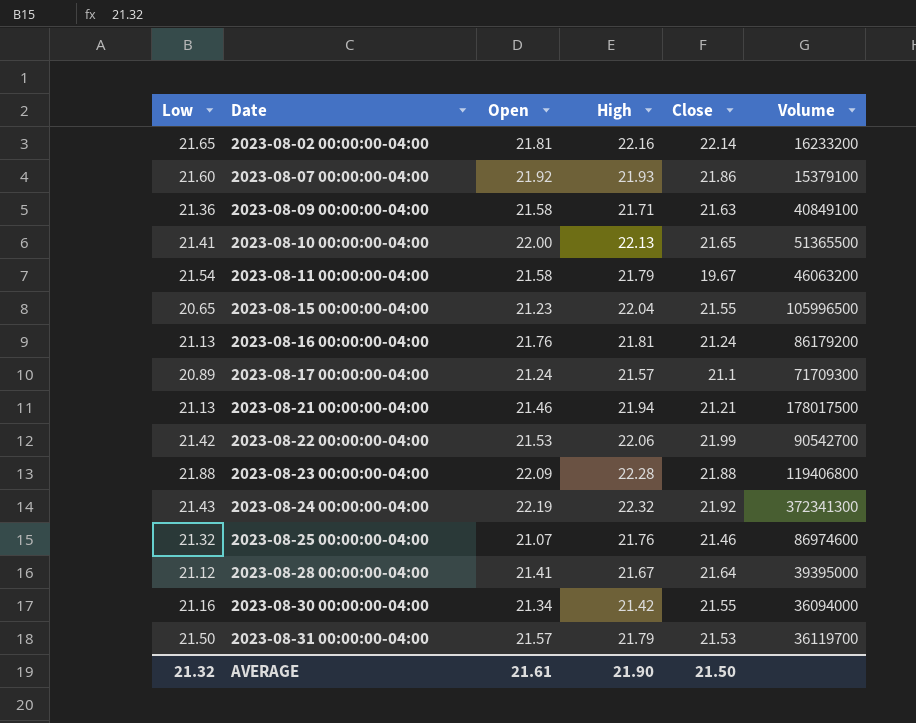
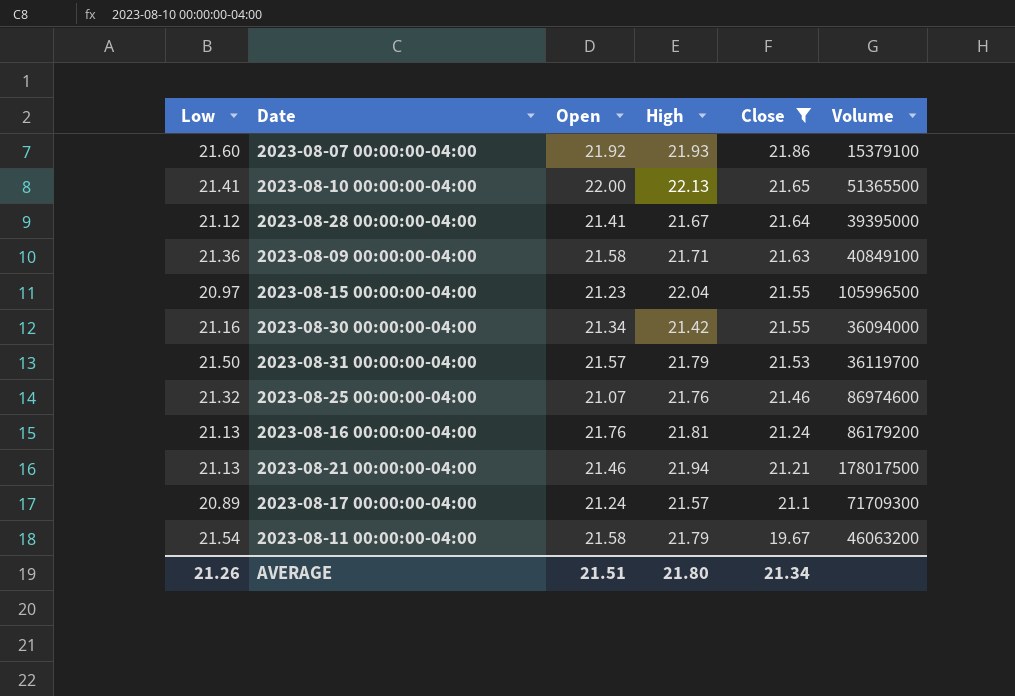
filter: none -> Close <= 21.86
row order: Date ascending -> Close descending
2023-08-15 00:00:00-04:00 | Low: 20.65 -> 20.97
AVERAGE | Low: 21.32 -> 21.26
AVERAGE | Open: 21.61 -> 21.51
AVERAGE | High: 21.90 -> 21.80
AVERAGE | Close: 21.50 -> 21.34

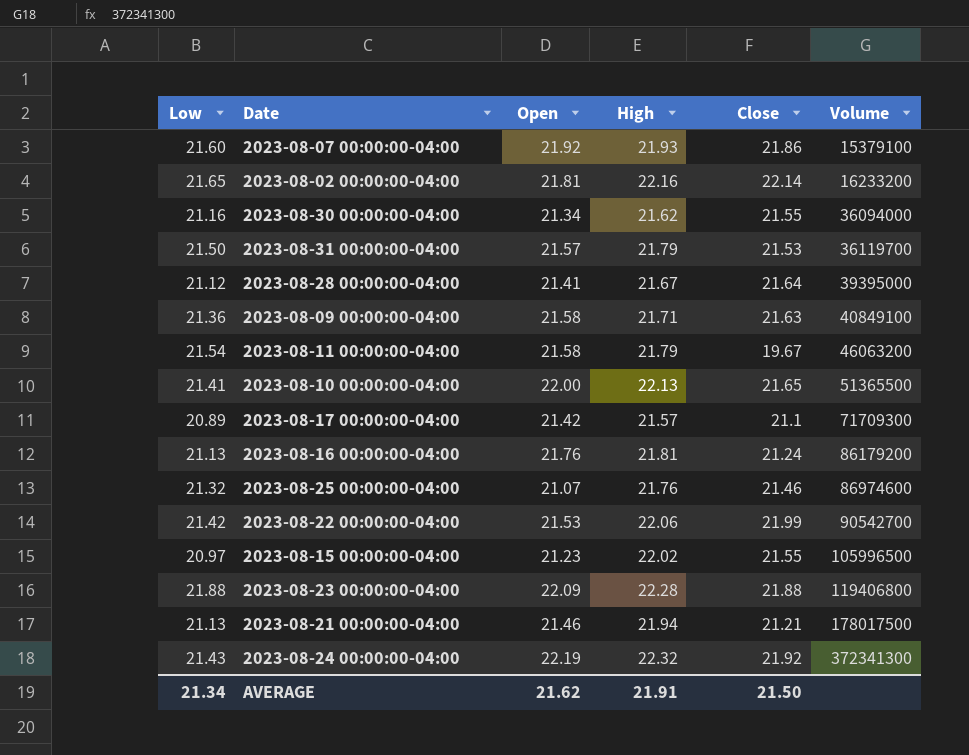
filter: Close <= 21.86 -> none
row order: Close descending -> Volume ascending
2023-08-30 00:00:00-04:00 | High: 21.42 -> 21.62
2023-08-17 00:00:00-04:00 | Open: 21.24 -> 21.42
2023-08-15 00:00:00-04:00 | High: 22.04 -> 22.02
AVERAGE | Low: 21.26 -> 21.34
AVERAGE | Open: 21.51 -> 21.62
AVERAGE | High: 21.80 -> 21.91
AVERAGE | Close: 21.34 -> 21.50

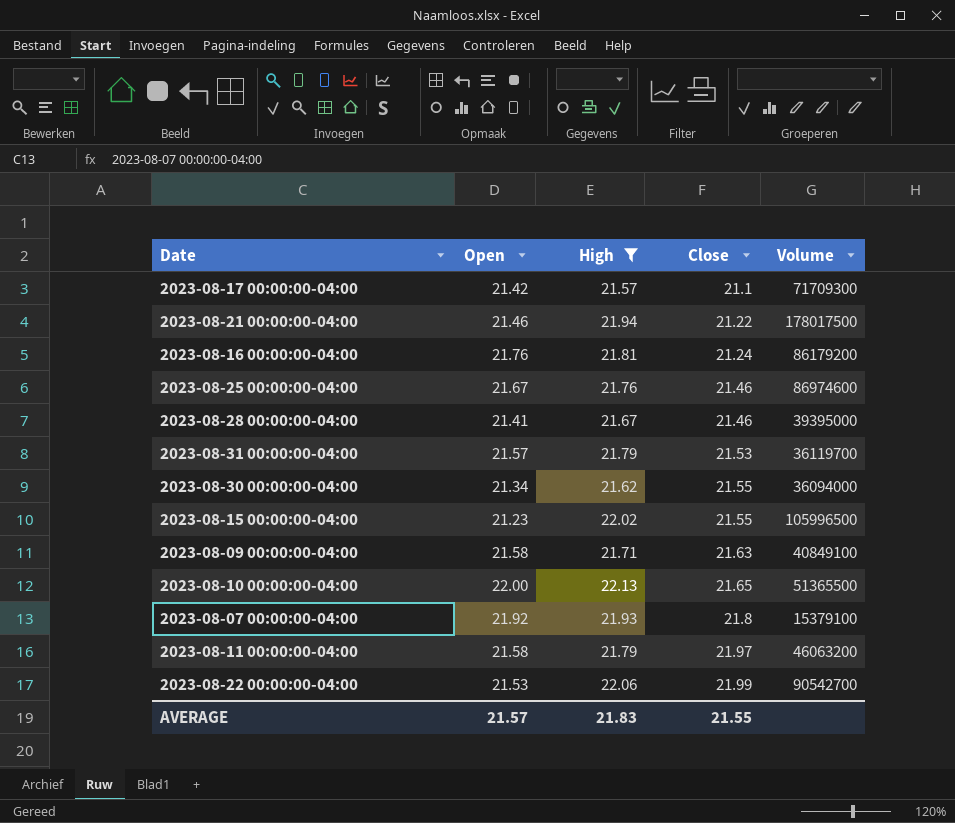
filter: none -> High <= 22.13
row order: Volume ascending -> Close ascending
column Low | position: 1 -> none
2023-08-21 00:00:00-04:00 | Close: 21.21 -> 21.22
2023-08-25 00:00:00-04:00 | Open: 21.07 -> 21.67
2023-08-28 00:00:00-04:00 | Close: 21.64 -> 21.46
2023-08-07 00:00:00-04:00 | Close: 21.86 -> 21.8
2023-08-11 00:00:00-04:00 | Close: 19.67 -> 21.97
AVERAGE | Open: 21.62 -> 21.57
AVERAGE | High: 21.91 -> 21.83
AVERAGE | Close: 21.50 -> 21.55

